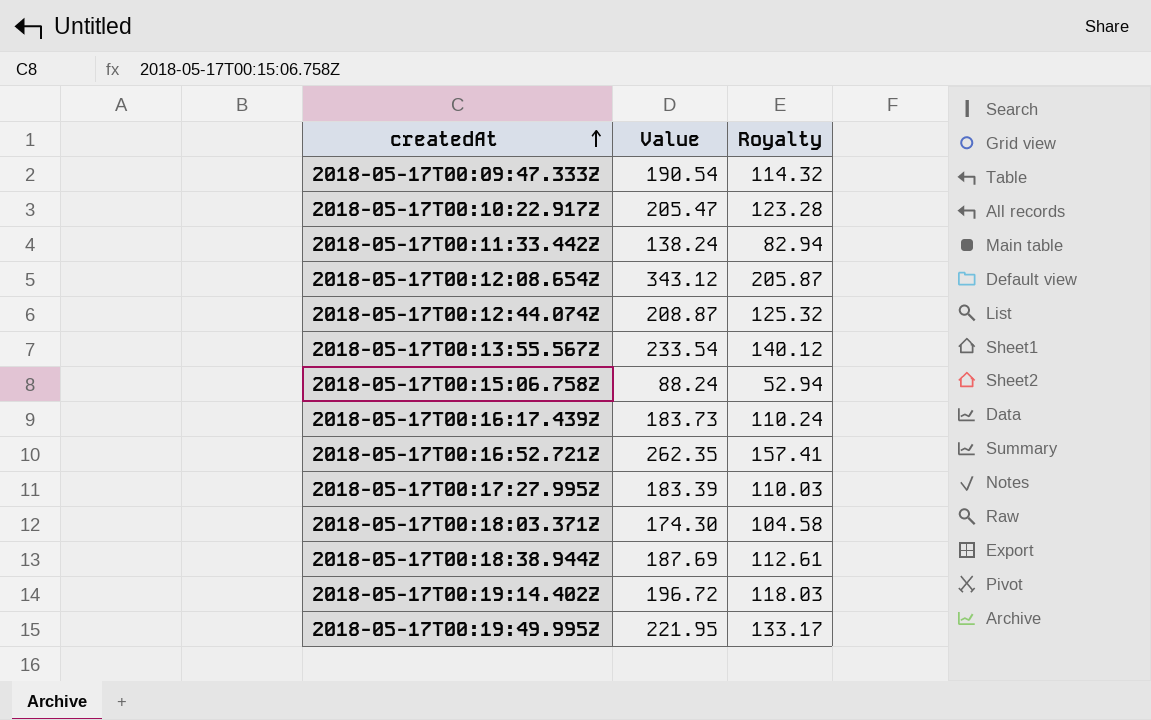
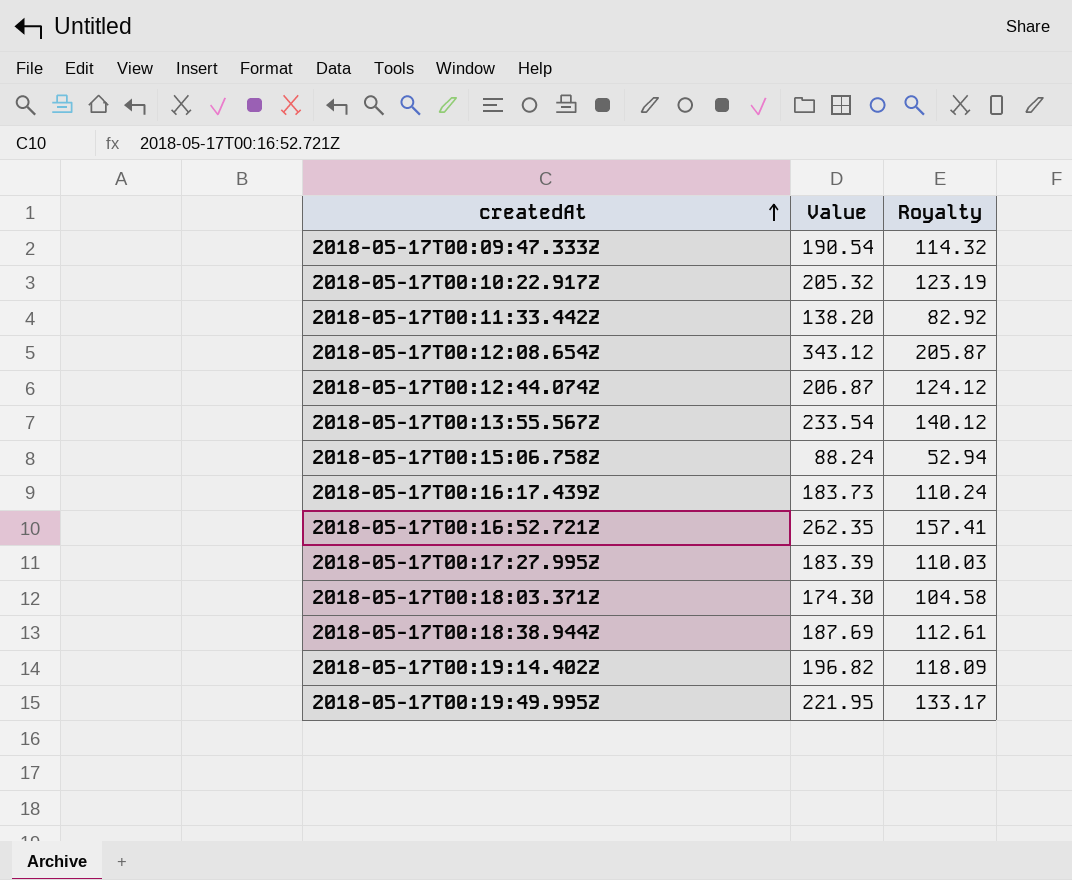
2018-05-17T00:10:22.917Z | Value: 205.47 -> 205.32
2018-05-17T00:10:22.917Z | Royalty: 123.28 -> 123.19
2018-05-17T00:11:33.442Z | Value: 138.24 -> 138.20
2018-05-17T00:11:33.442Z | Royalty: 82.94 -> 82.92
2018-05-17T00:12:44.074Z | Value: 208.87 -> 206.87
2018-05-17T00:12:44.074Z | Royalty: 125.32 -> 124.12
2018-05-17T00:19:14.402Z | Value: 196.72 -> 196.82
2018-05-17T00:19:14.402Z | Royalty: 118.03 -> 118.09

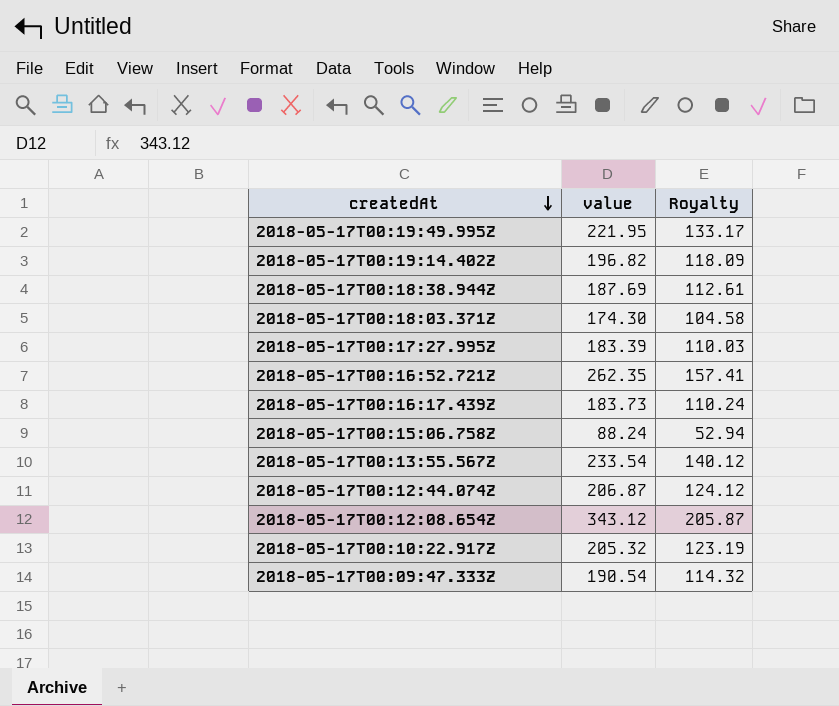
row order: createdAt ascending -> createdAt descending
column name: Value -> value
row 2018-05-17T00:11:33.442Z: 138.20 | 82.92 -> none

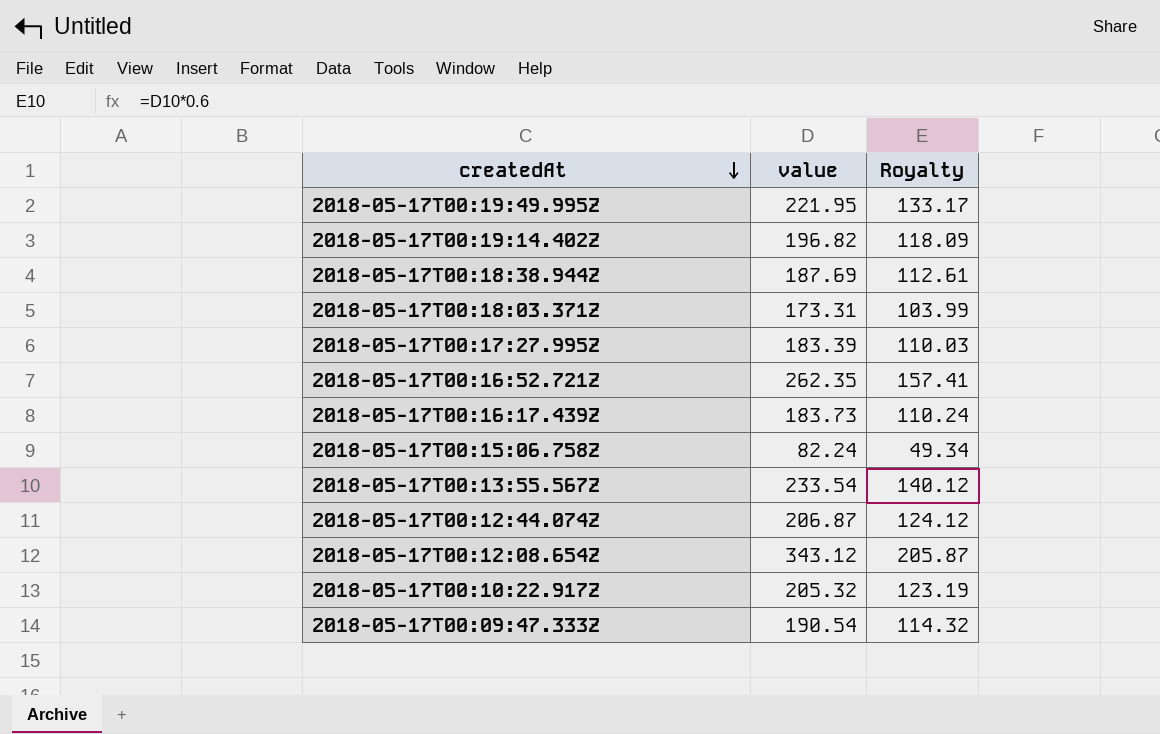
2018-05-17T00:18:03.371Z | value: 174.30 -> 173.31
2018-05-17T00:18:03.371Z | Royalty: 104.58 -> 103.99
2018-05-17T00:15:06.758Z | value: 88.24 -> 82.24
2018-05-17T00:15:06.758Z | Royalty: 52.94 -> 49.34

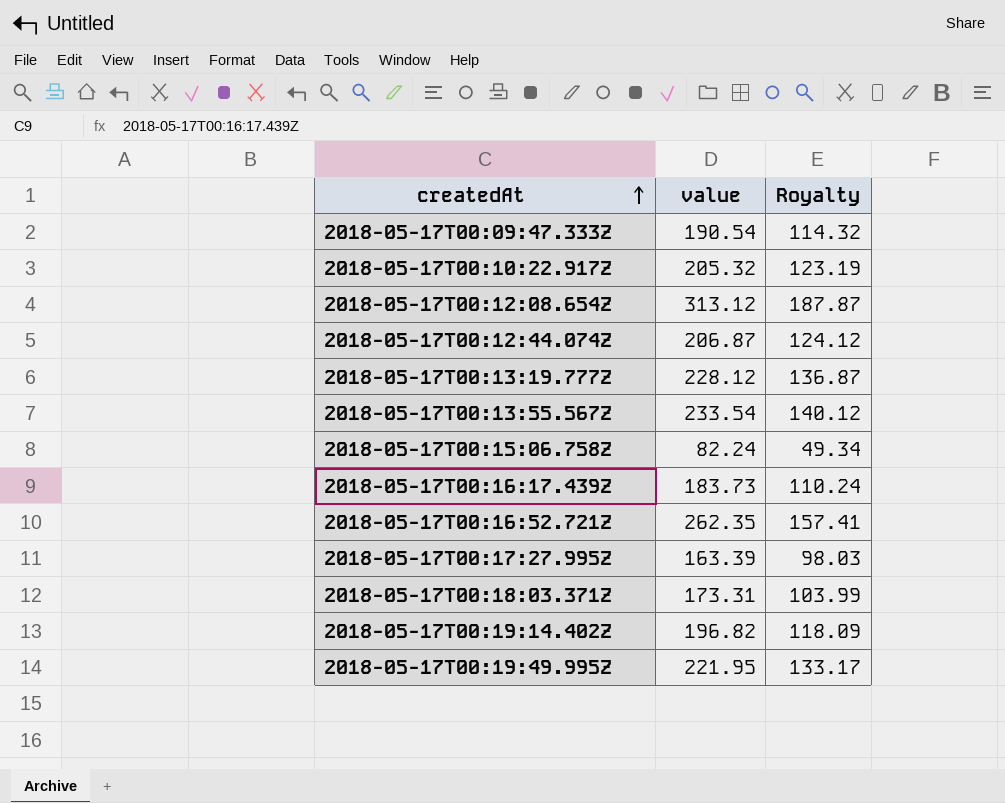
row order: createdAt descending -> createdAt ascending
row 2018-05-17T00:18:38.944Z: 187.69 | 112.61 -> none
2018-05-17T00:12:08.654Z | value: 343.12 -> 313.12
2018-05-17T00:12:08.654Z | Royalty: 205.87 -> 187.87
row 2018-05-17T00:13:19.777Z: none -> 228.12 | 136.87
2018-05-17T00:17:27.995Z | value: 183.39 -> 163.39
2018-05-17T00:17:27.995Z | Royalty: 110.03 -> 98.03

